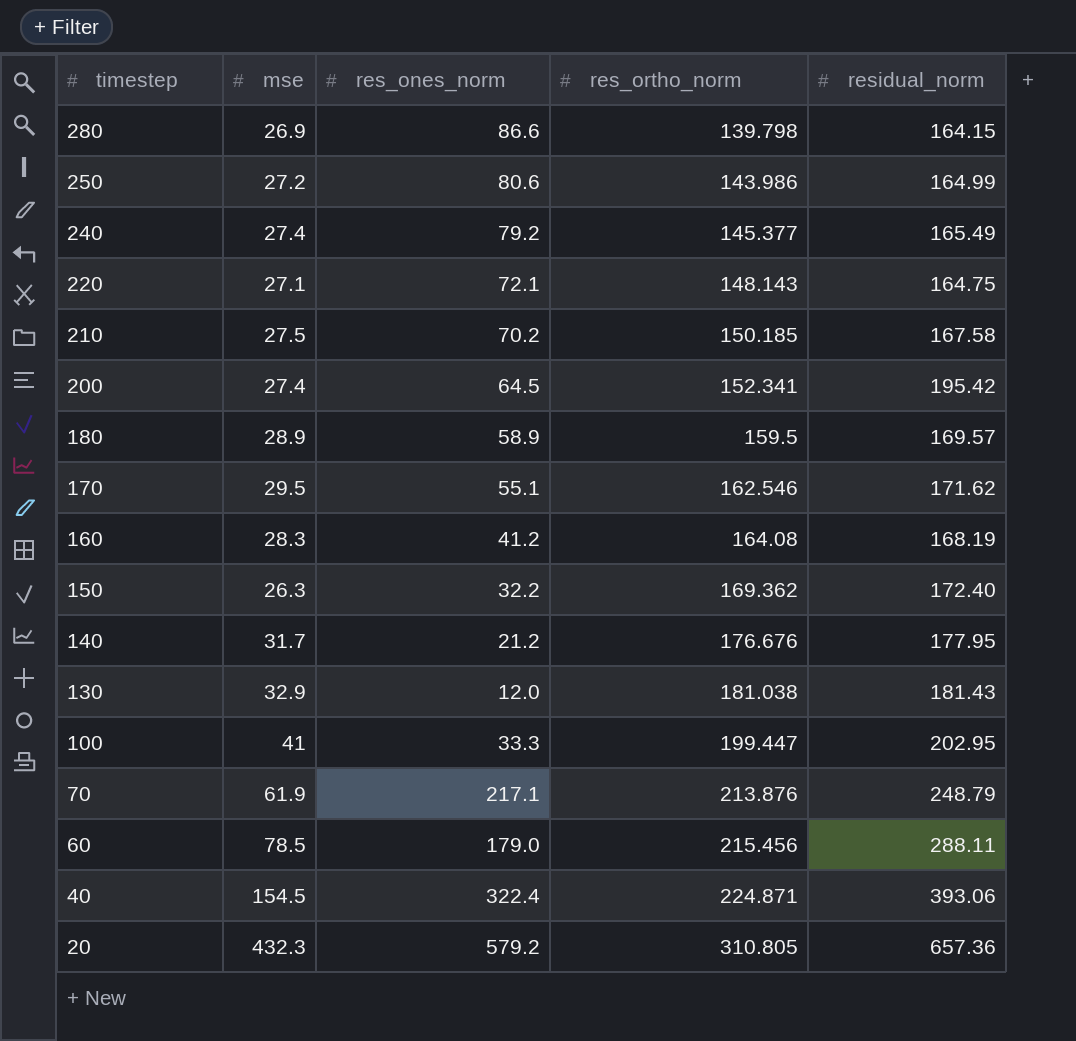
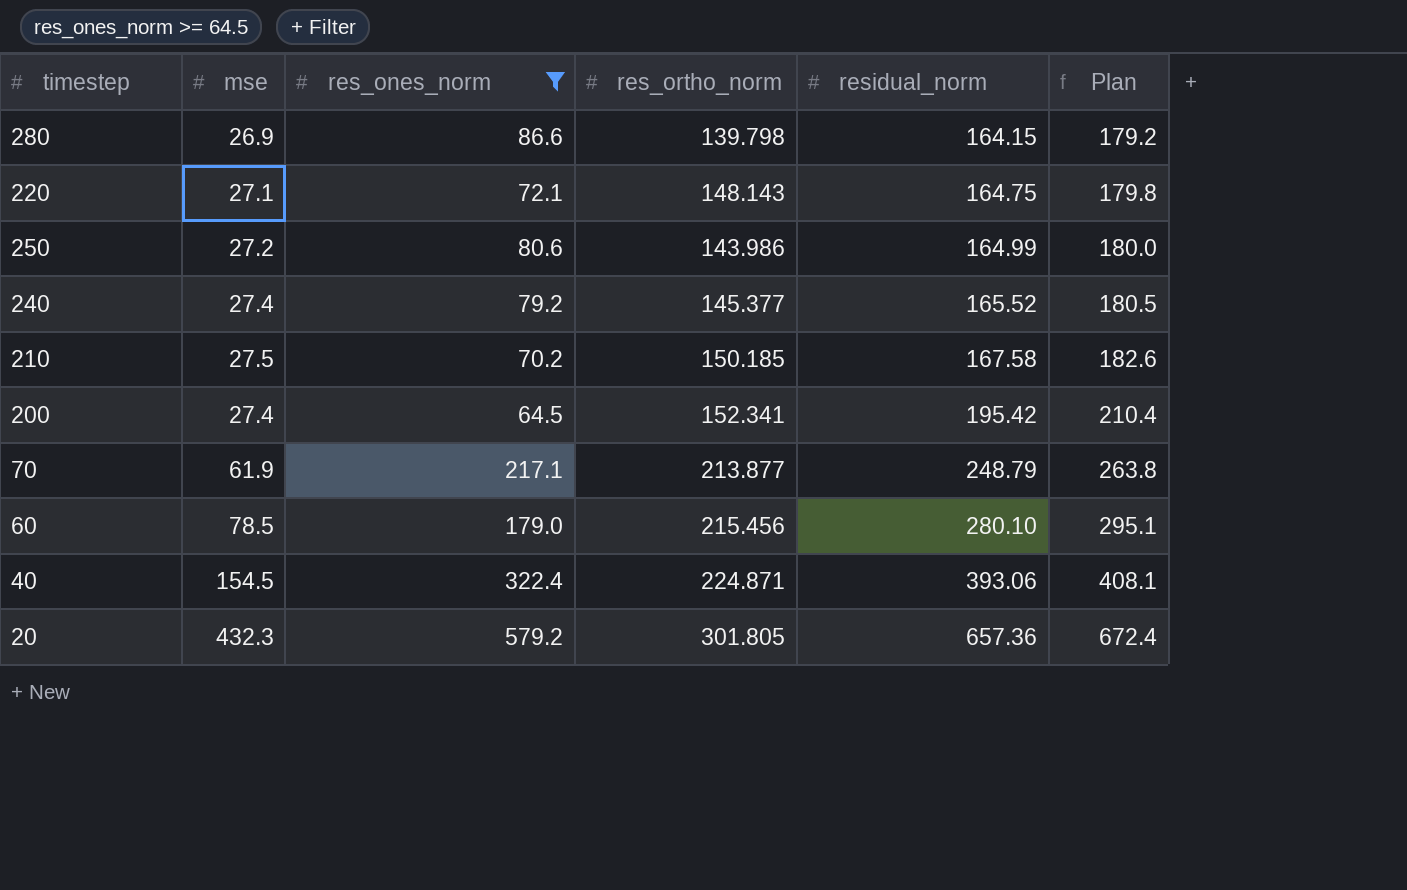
filter: none -> res_ones_norm >= 64.5
row order: timestep descending -> residual_norm ascending
column Plan | formula: none -> [residual_norm] + 15
240 | residual_norm: 165.49 -> 165.52
70 | res_ortho_norm: 213.876 -> 213.877
60 | residual_norm: 288.11 -> 280.10
20 | res_ortho_norm: 310.805 -> 301.805

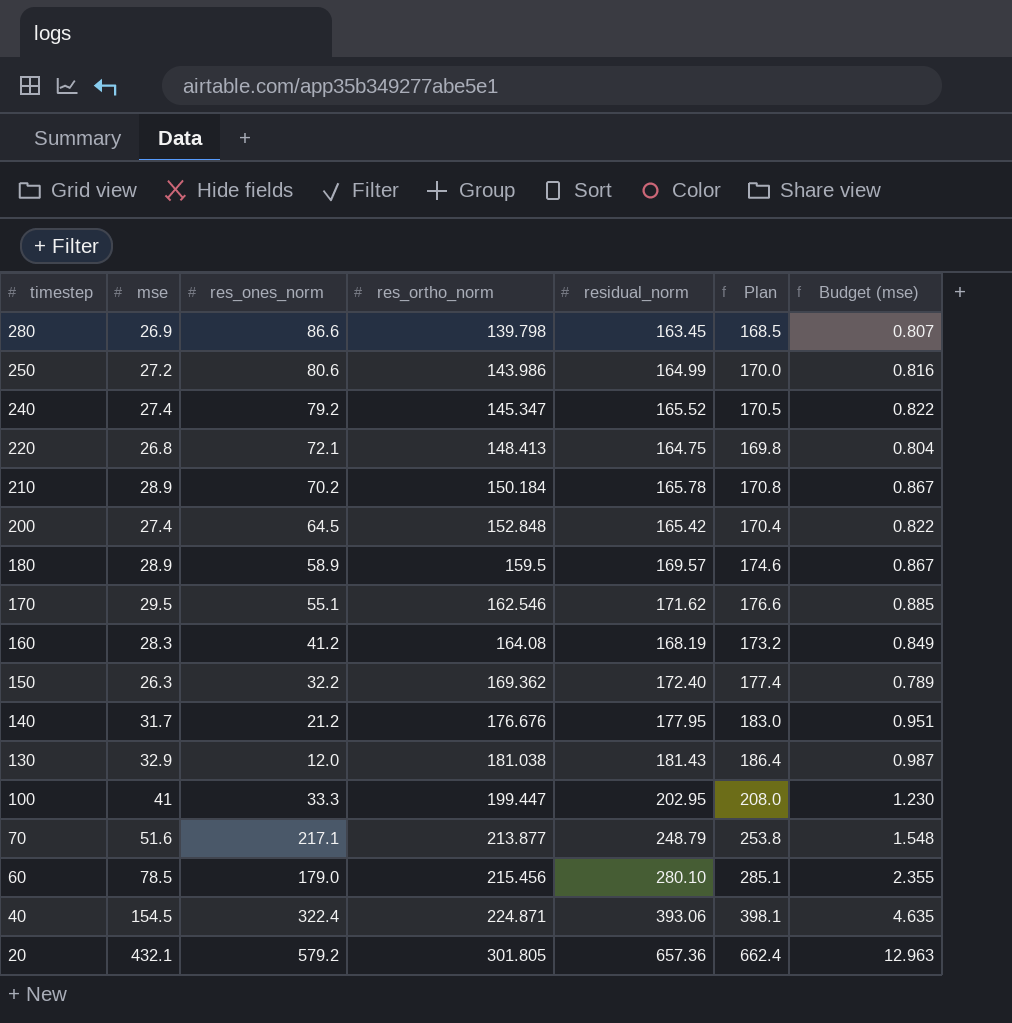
filter: res_ones_norm >= 64.5 -> none
row order: residual_norm ascending -> timestep descending
column Plan | formula: [residual_norm] + 15 -> [residual_norm] + 5
column Budget (mse) | formula: none -> [mse] * 0.03
280 | residual_norm: 164.15 -> 163.45
240 | res_ortho_norm: 145.377 -> 145.347
220 | mse: 27.1 -> 26.8
220 | res_ortho_norm: 148.143 -> 148.413
210 | mse: 27.5 -> 28.9
210 | res_ortho_norm: 150.185 -> 150.184
210 | residual_norm: 167.58 -> 165.78
200 | res_ortho_norm: 152.341 -> 152.848
200 | residual_norm: 195.42 -> 165.42
70 | mse: 61.9 -> 51.6
20 | mse: 432.3 -> 432.1

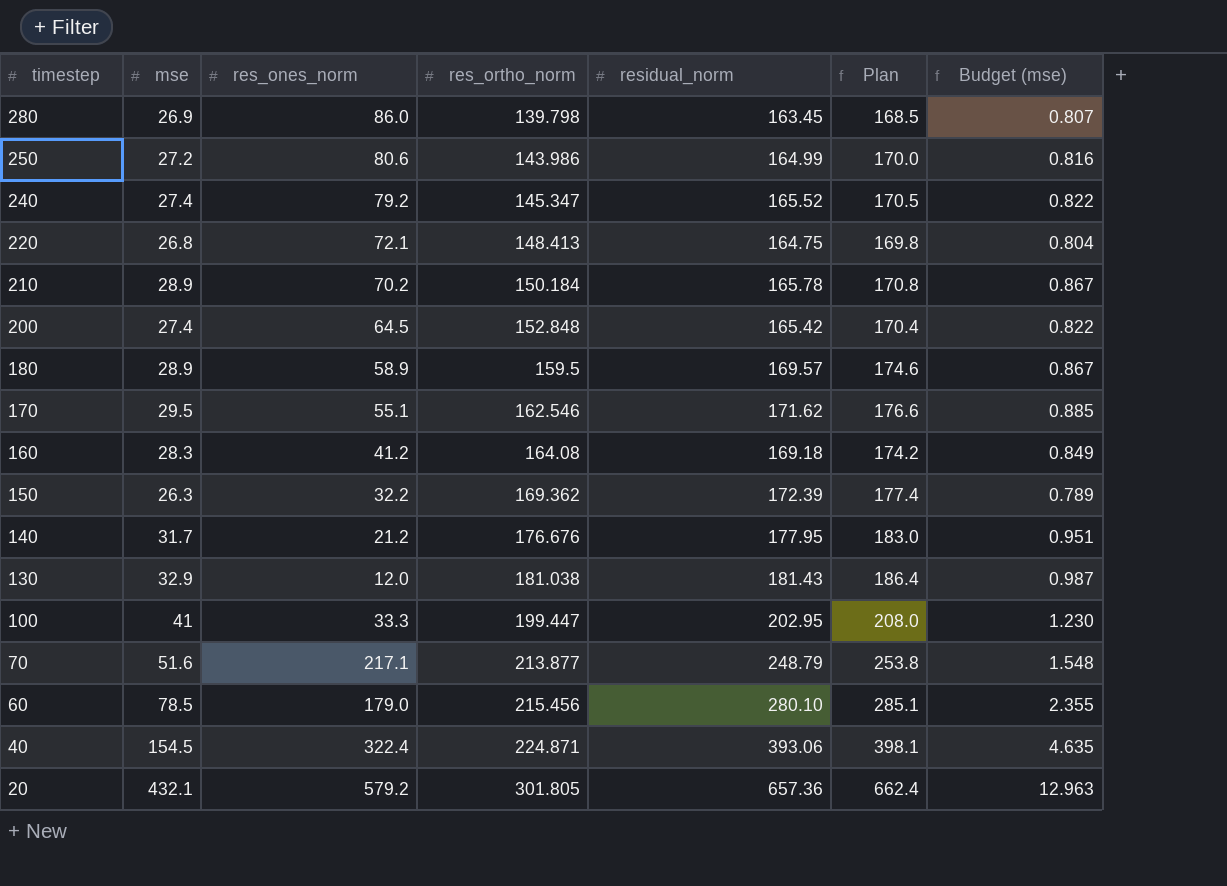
280 | res_ones_norm: 86.6 -> 86.0
160 | residual_norm: 168.19 -> 169.18
160 | Plan: 173.2 -> 174.2
150 | residual_norm: 172.40 -> 172.39

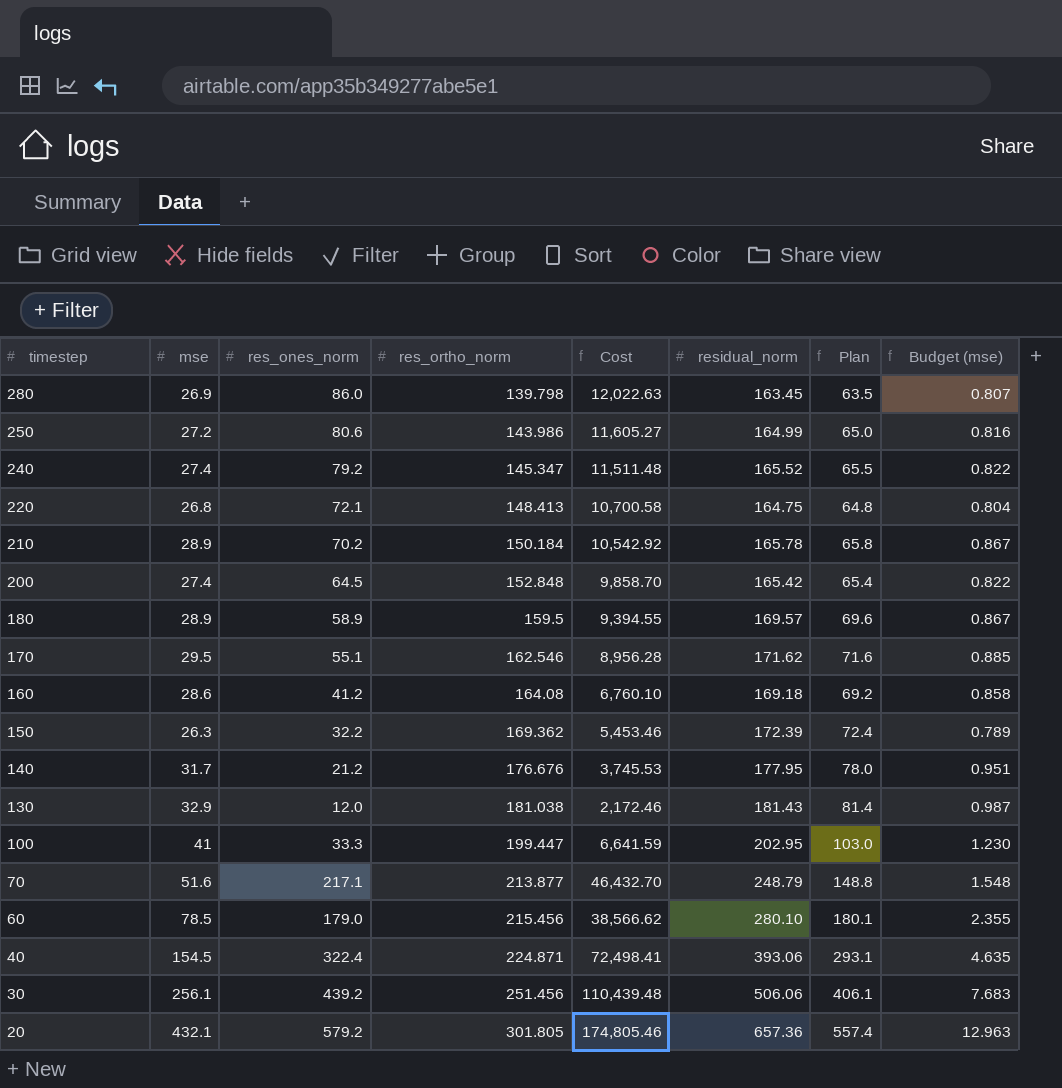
column Cost | formula: none -> [res_ones_norm] * [res_ortho_norm]
column Plan | formula: [residual_norm] + 5 -> [residual_norm] - 100
160 | mse: 28.3 -> 28.6
160 | Budget (mse): 0.849 -> 0.858
row 30: none -> 256.1 | 439.2 | 251.456 | 110,439.48 | 506.06 | 406.1 | 7.683

